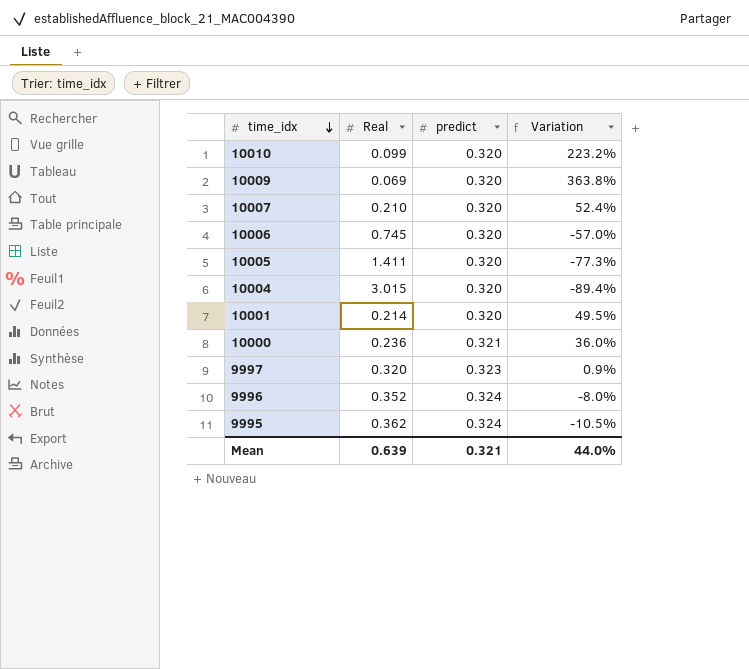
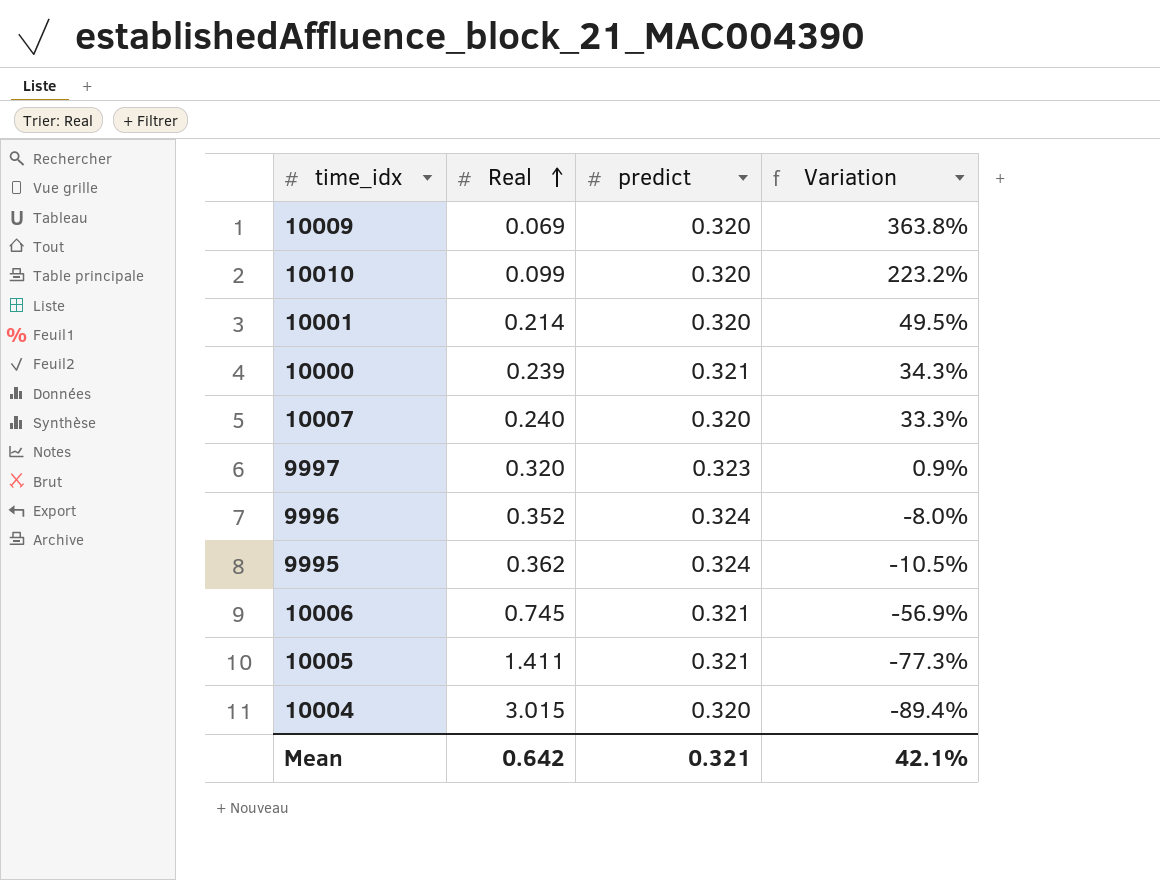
row order: time_idx descending -> Real ascending
10000 | Real: 0.236 -> 0.239
10000 | Variation: 36.0% -> 34.3%
10007 | Real: 0.210 -> 0.240
10007 | Variation: 52.4% -> 33.3%
10006 | predict: 0.320 -> 0.321
10006 | Variation: -57.0% -> -56.9%
10005 | predict: 0.320 -> 0.321
Mean | Real: 0.639 -> 0.642
Mean | Variation: 44.0% -> 42.1%

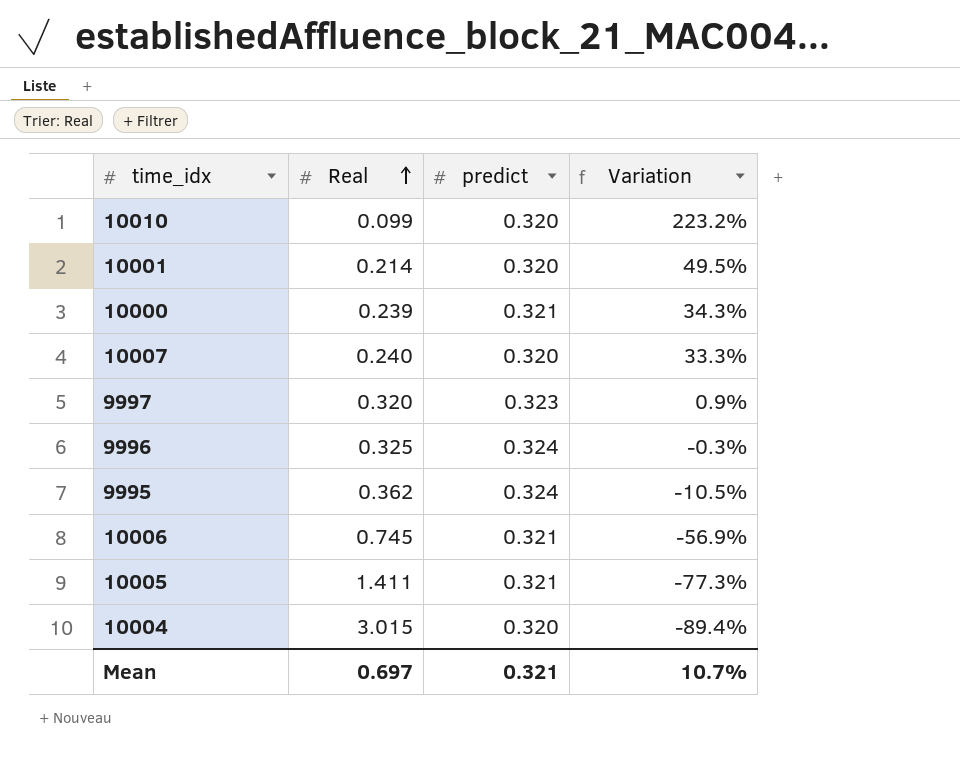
row 10009: 0.069 | 0.320 | 363.8% -> none
9996 | Real: 0.352 -> 0.325
9996 | Variation: -8.0% -> -0.3%
Mean | Real: 0.642 -> 0.697
Mean | Variation: 42.1% -> 10.7%

